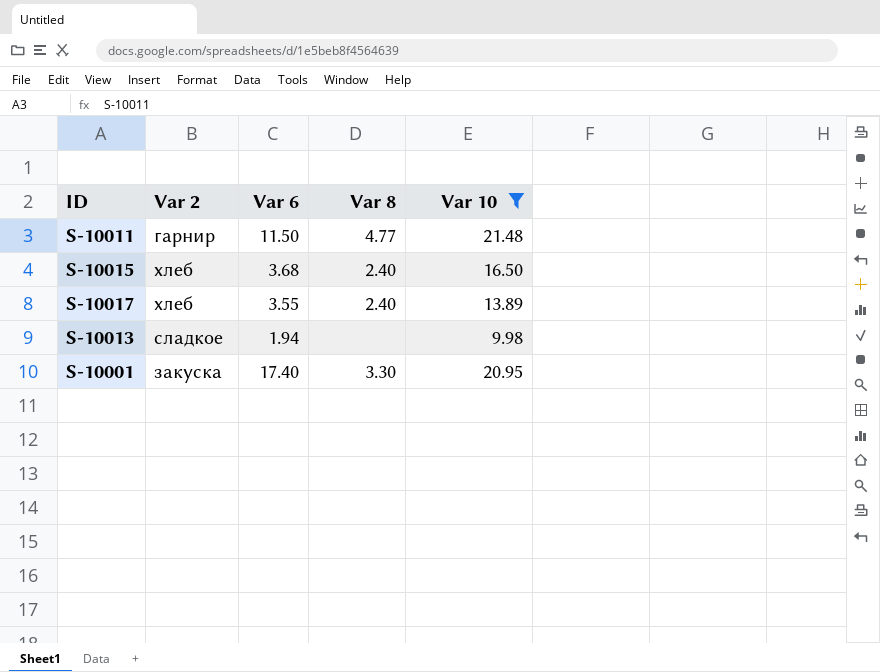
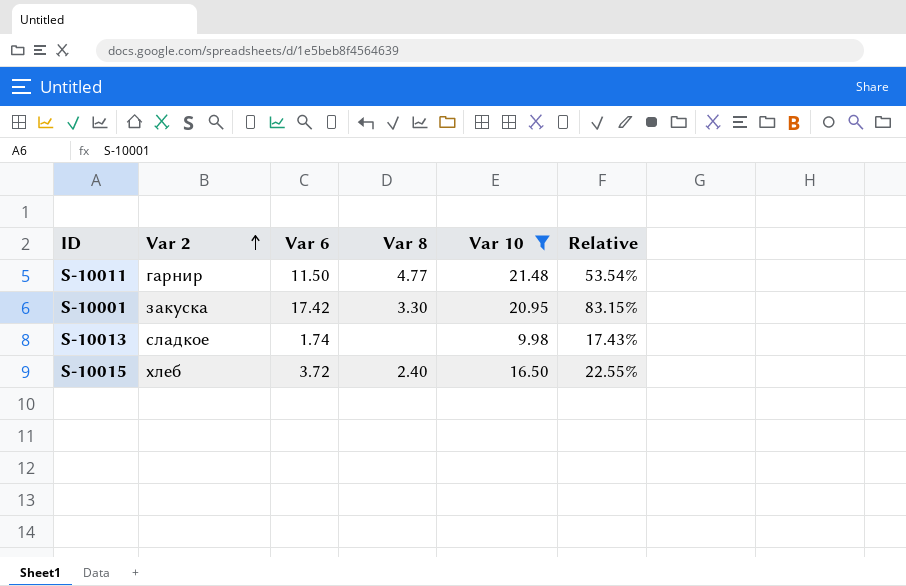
row order: none -> Var 2 ascending
column Relative | formula: none -> [Var 6] / [Var 10]
row S-10017: хлеб | 3.55 | 2.40 | 13.89 -> none
S-10001 | Var 6: 17.40 -> 17.42
S-10013 | Var 6: 1.94 -> 1.74
S-10015 | Var 6: 3.68 -> 3.72

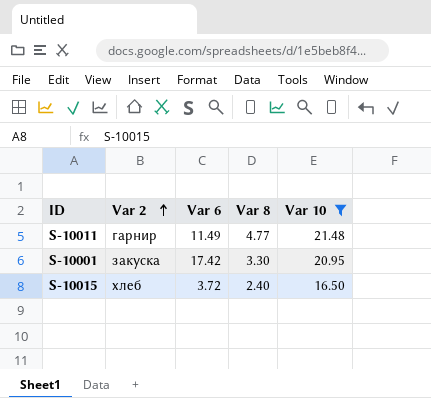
column Relative | formula: [Var 6] / [Var 10] -> none
row S-10013: сладкое | 1.74 | none | 9.98 | 17.43% -> none
S-10011 | Var 6: 11.50 -> 11.49

